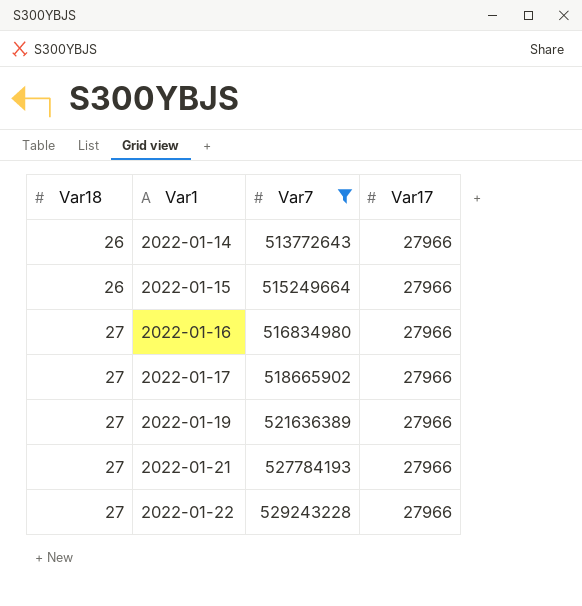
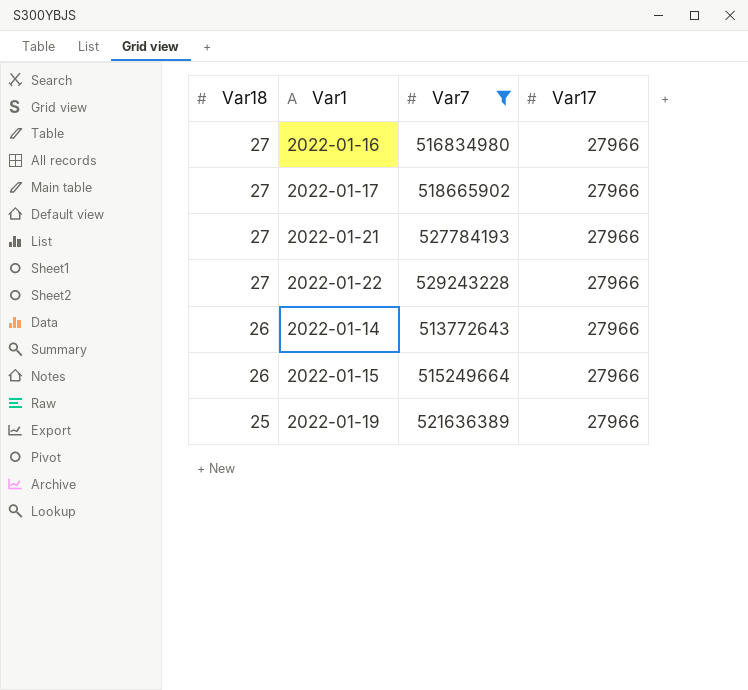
row order: Var18 ascending -> Var18 descending
2022-01-19 | Var18: 27 -> 25

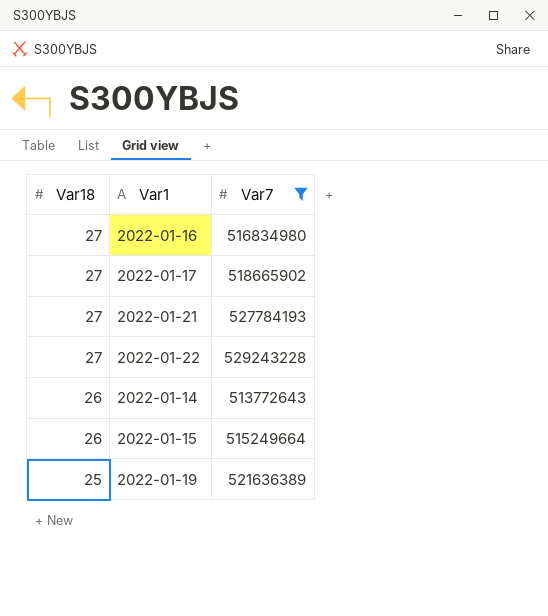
column Var17 | position: 4 -> none

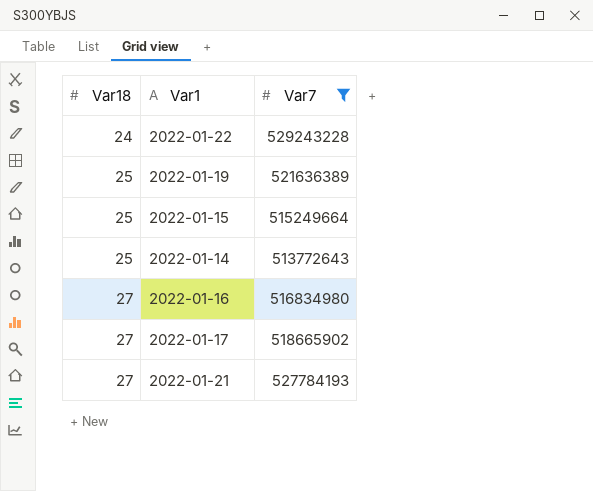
row order: Var18 descending -> Var18 ascending
2022-01-22 | Var18: 27 -> 24
2022-01-15 | Var18: 26 -> 25
2022-01-14 | Var18: 26 -> 25

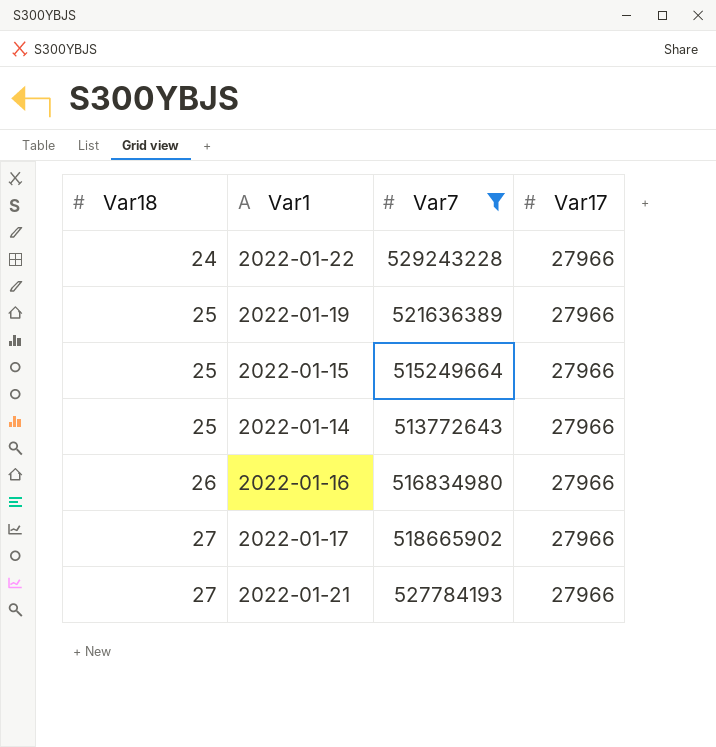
column Var17 | position: none -> 4
2022-01-16 | Var18: 27 -> 26

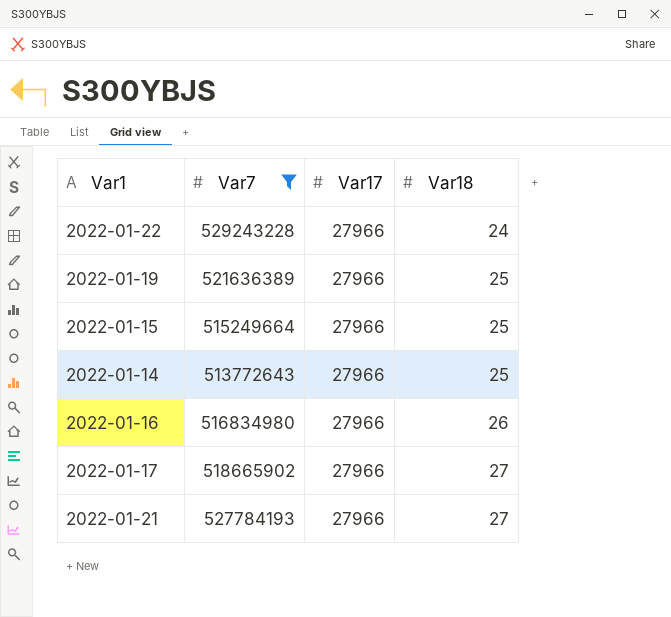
column Var18 | position: 1 -> 4

